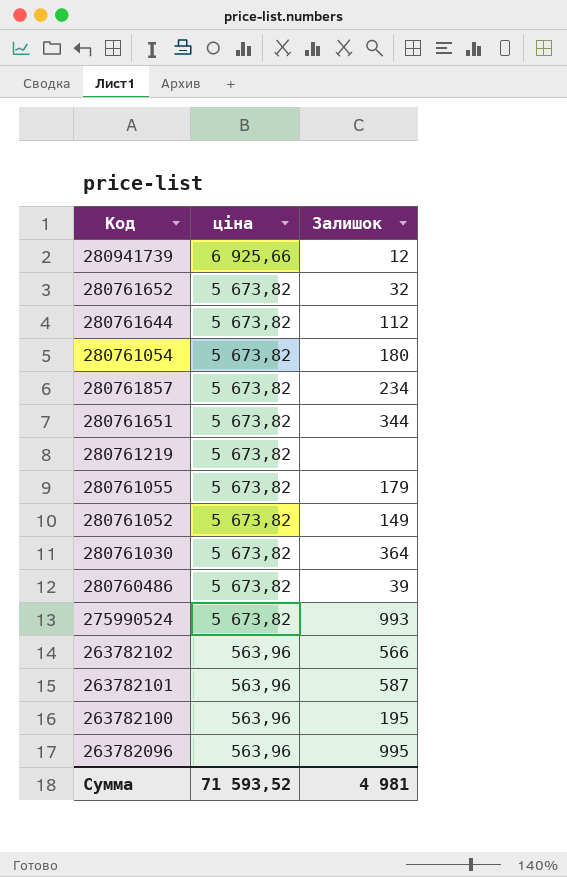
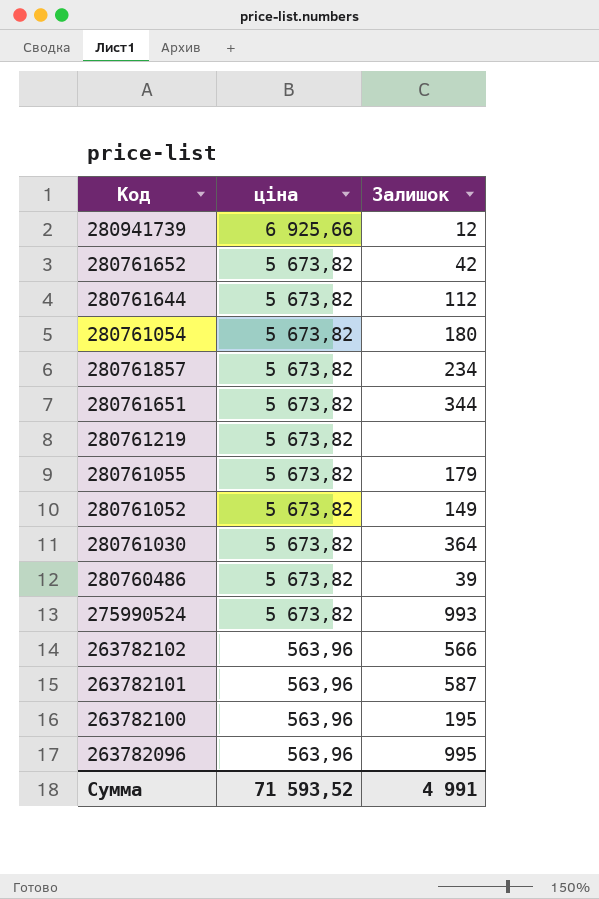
280761652 | Залишок: 32 -> 42
Сумма | Залишок: 4 981 -> 4 991

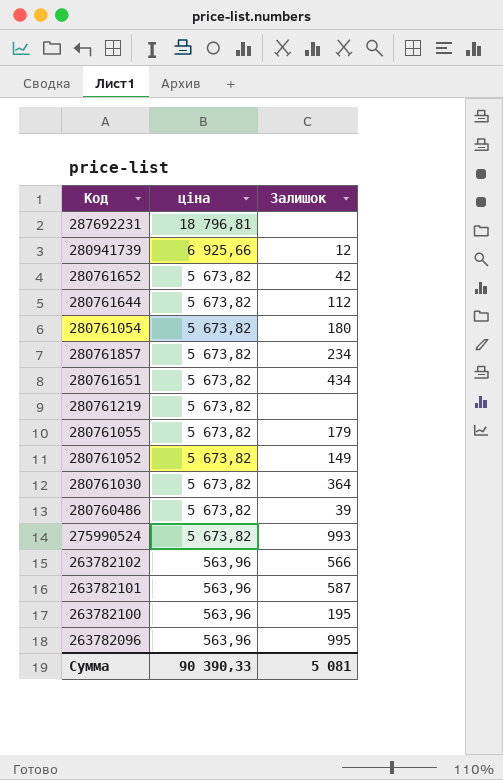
row 287692231: none -> 18 796,81 | none
280761651 | Залишок: 344 -> 434
Сумма | ціна: 71 593,52 -> 90 390,33
Сумма | Залишок: 4 991 -> 5 081

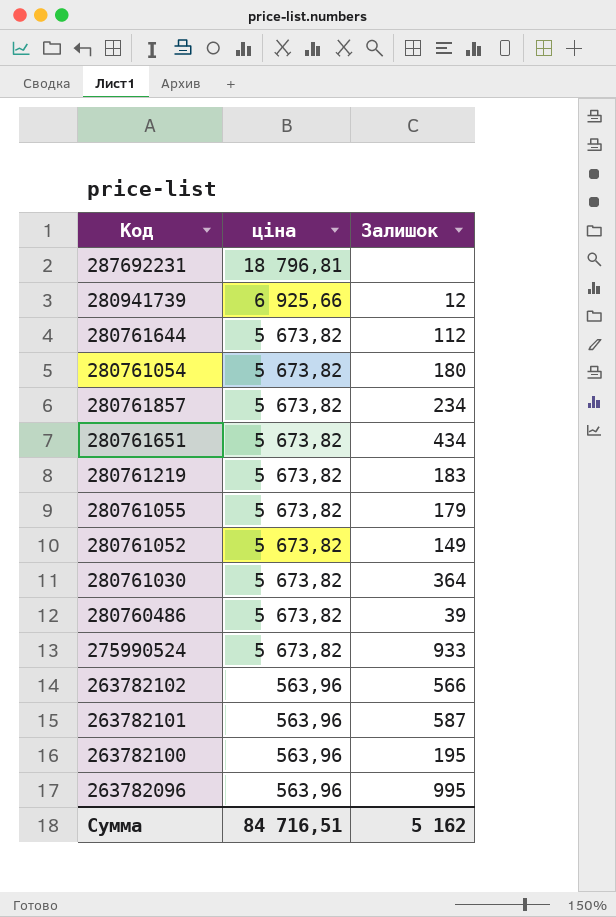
row 280761652: 5 673,82 | 42 -> none
280761219 | Залишок: none -> 183
275990524 | Залишок: 993 -> 933
Сумма | ціна: 90 390,33 -> 84 716,51
Сумма | Залишок: 5 081 -> 5 162

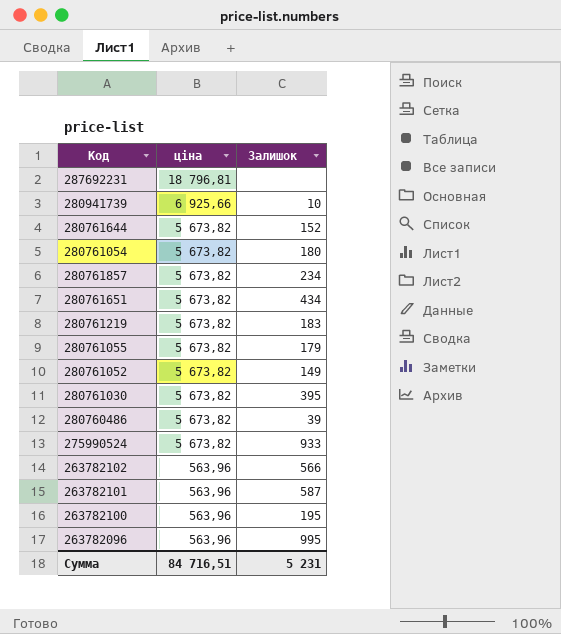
280941739 | Залишок: 12 -> 10
280761644 | Залишок: 112 -> 152
280761030 | Залишок: 364 -> 395
Сумма | Залишок: 5 162 -> 5 231

